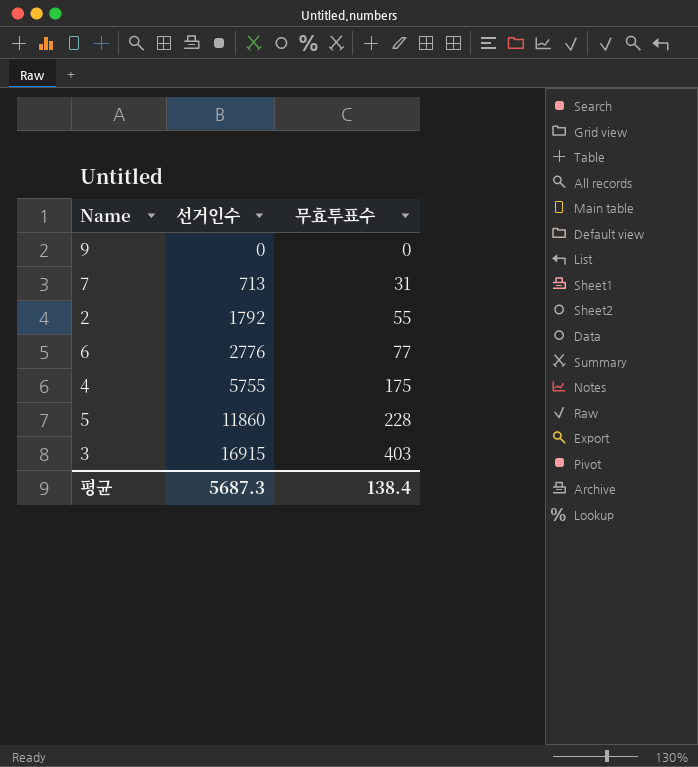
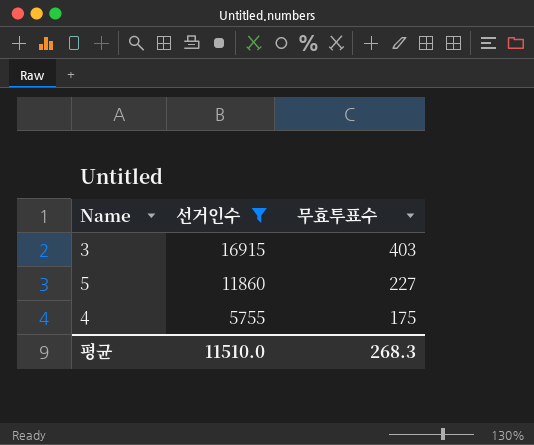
filter: none -> 선거인수 >= 5755
row order: 선거인수 ascending -> 선거인수 descending
5 | 무효투표수: 228 -> 227
평균 | 선거인수: 5687.3 -> 11510.0
평균 | 무효투표수: 138.4 -> 268.3

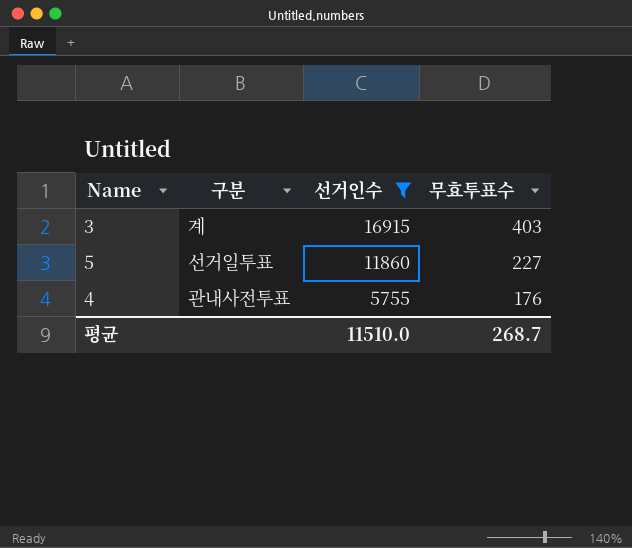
column 구분 | position: none -> 2
4 | 무효투표수: 175 -> 176
평균 | 무효투표수: 268.3 -> 268.7

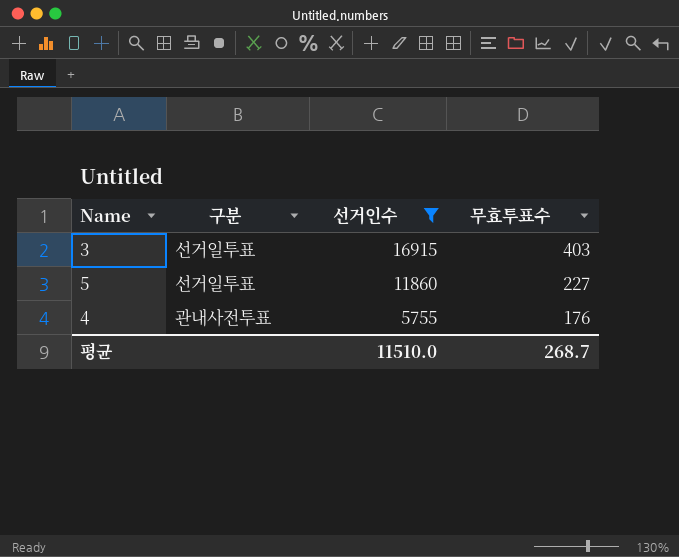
3 | 구분: 계 -> 선거일투표

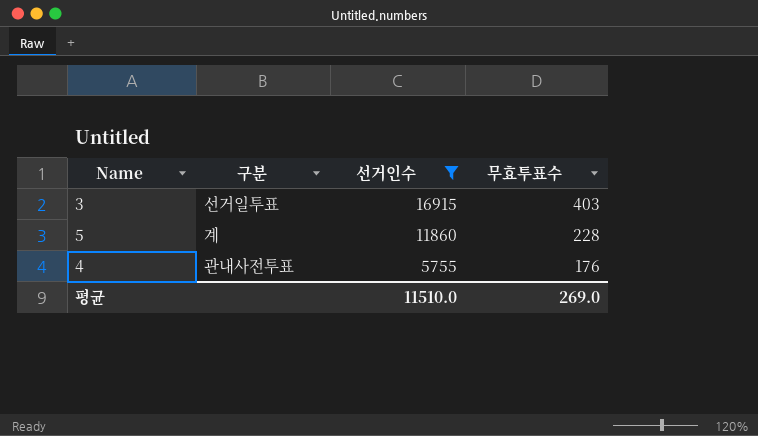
5 | 구분: 선거일투표 -> 계
5 | 무효투표수: 227 -> 228
평균 | 무효투표수: 268.7 -> 269.0

